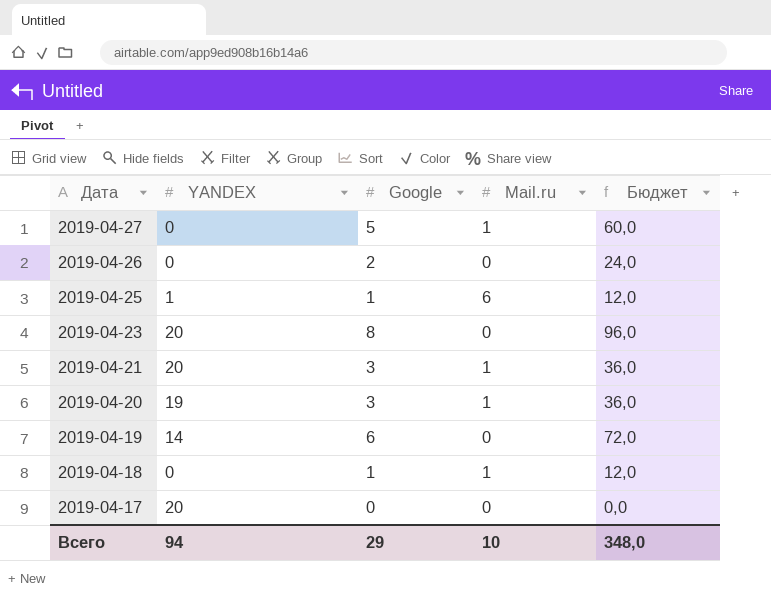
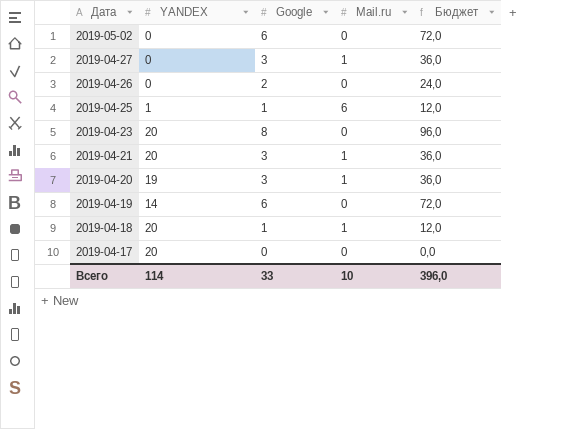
row 2019-05-02: none -> 0 | 6 | 0 | 72,0
2019-04-27 | Google: 5 -> 3
2019-04-27 | Бюджет: 60,0 -> 36,0
2019-04-18 | YANDEX: 0 -> 20
Всего | YANDEX: 94 -> 114
Всего | Google: 29 -> 33
Всего | Бюджет: 348,0 -> 396,0

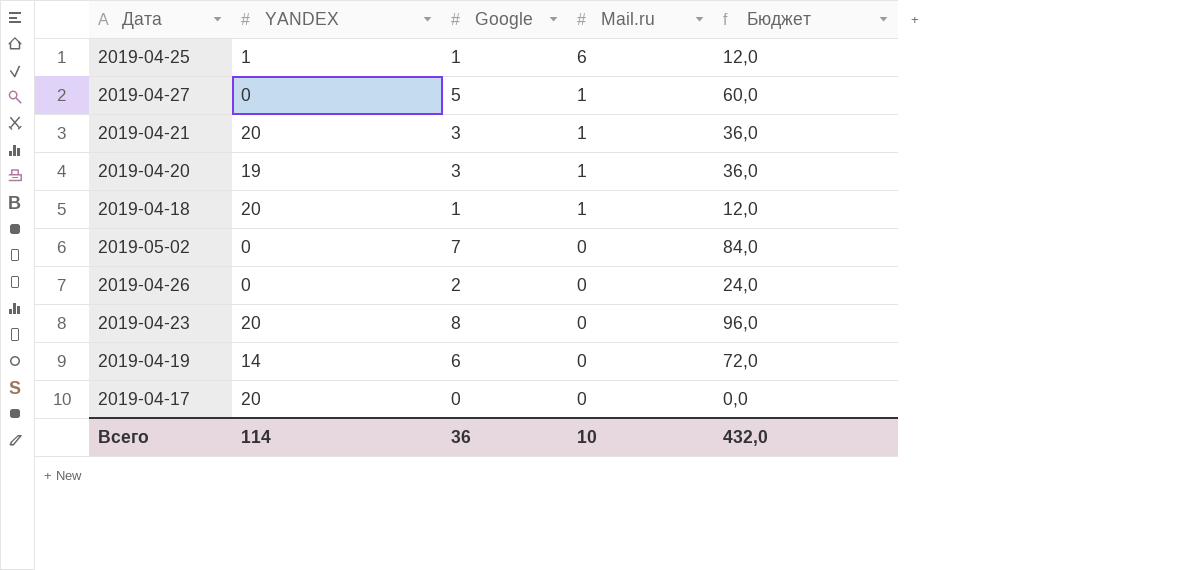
row order: Дата descending -> Mail.ru descending
2019-04-27 | Google: 3 -> 5
2019-04-27 | Бюджет: 36,0 -> 60,0
2019-05-02 | Google: 6 -> 7
2019-05-02 | Бюджет: 72,0 -> 84,0
Всего | Google: 33 -> 36
Всего | Бюджет: 396,0 -> 432,0

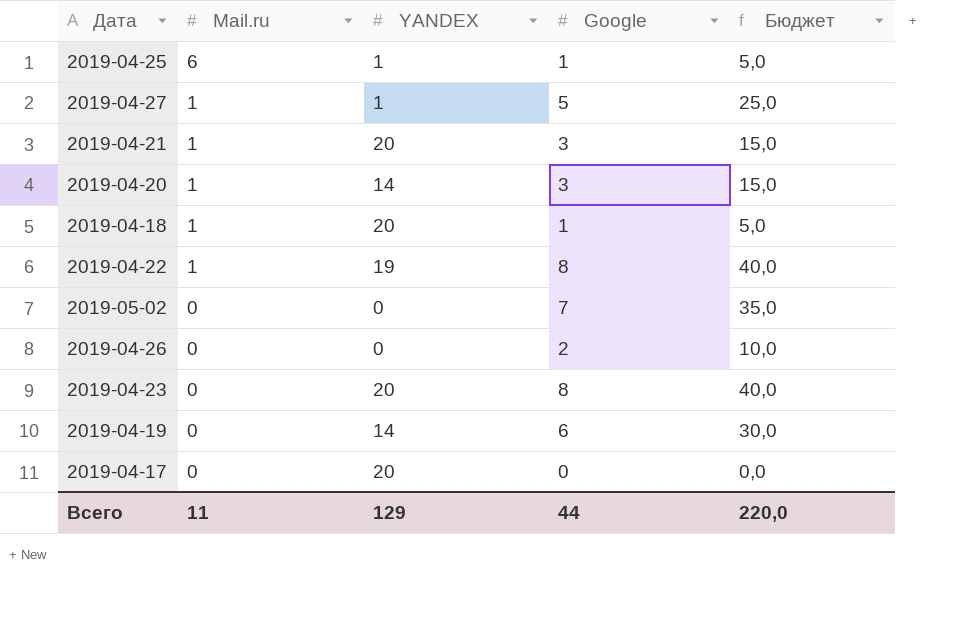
column Mail.ru | position: 4 -> 2
column Бюджет | formula: [Google] * 12 -> [Google] * 5
2019-04-27 | YANDEX: 0 -> 1
2019-04-20 | YANDEX: 19 -> 14
row 2019-04-22: none -> 1 | 19 | 8 | 40,0
Всего | Mail.ru: 10 -> 11
Всего | YANDEX: 114 -> 129
Всего | Google: 36 -> 44
Всего | Бюджет: 432,0 -> 220,0

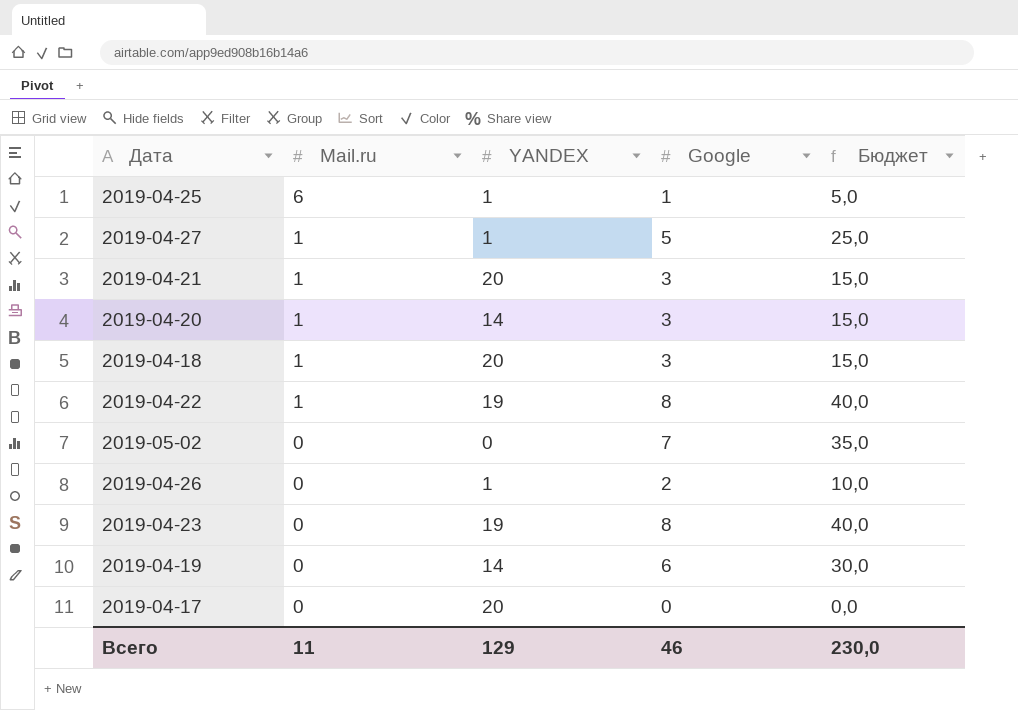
2019-04-18 | Google: 1 -> 3
2019-04-18 | Бюджет: 5,0 -> 15,0
2019-04-26 | YANDEX: 0 -> 1
2019-04-23 | YANDEX: 20 -> 19
Всего | Google: 44 -> 46
Всего | Бюджет: 220,0 -> 230,0

